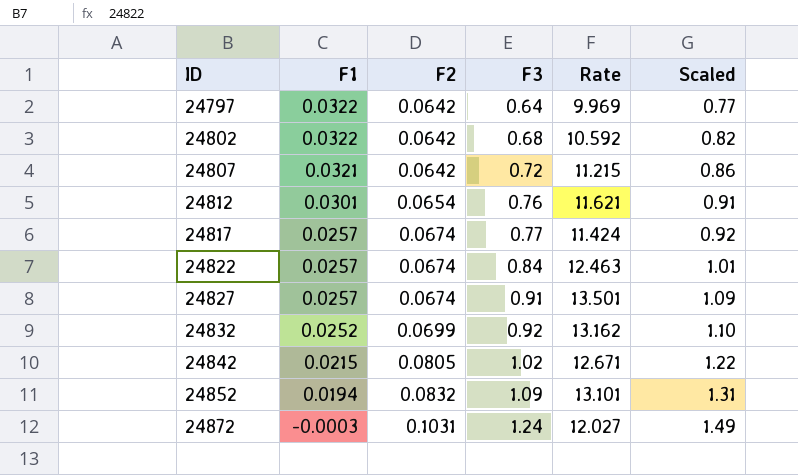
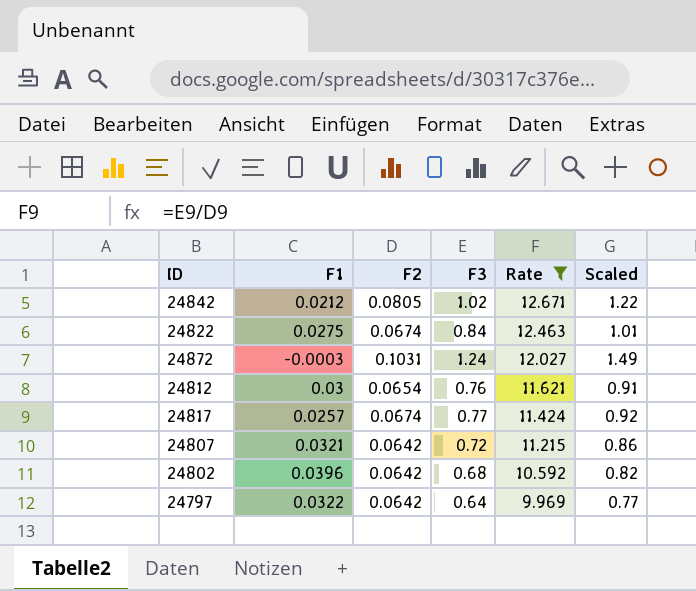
filter: none -> Rate <= 12.671
row order: ID ascending -> Rate descending
24842 | F1: 0.0215 -> 0.0212
24822 | F1: 0.0257 -> 0.0275
24812 | F1: 0.0301 -> 0.03
24802 | F1: 0.0322 -> 0.0396

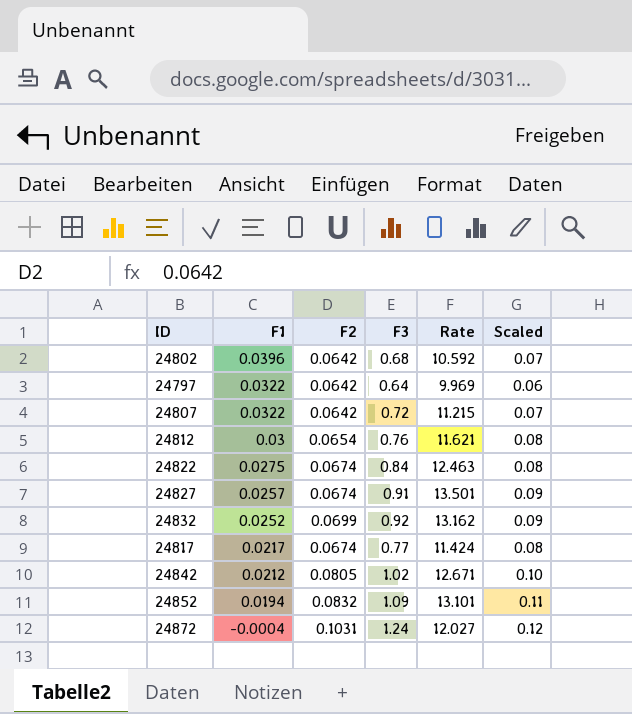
filter: Rate <= 12.671 -> none
row order: Rate descending -> F1 descending
column Scaled | formula: [F3] * 1.2 -> [F3] * 0.1
24807 | F1: 0.0321 -> 0.0322
24817 | F1: 0.0257 -> 0.0217
24872 | F1: -0.0003 -> -0.0004

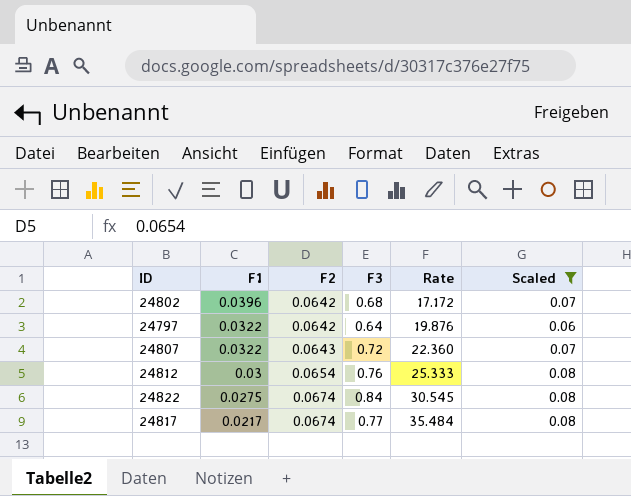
filter: none -> Scaled <= 0.08
column Rate | formula: [F3] / [F2] -> [F3] / [F1]
24807 | F2: 0.0642 -> 0.0643

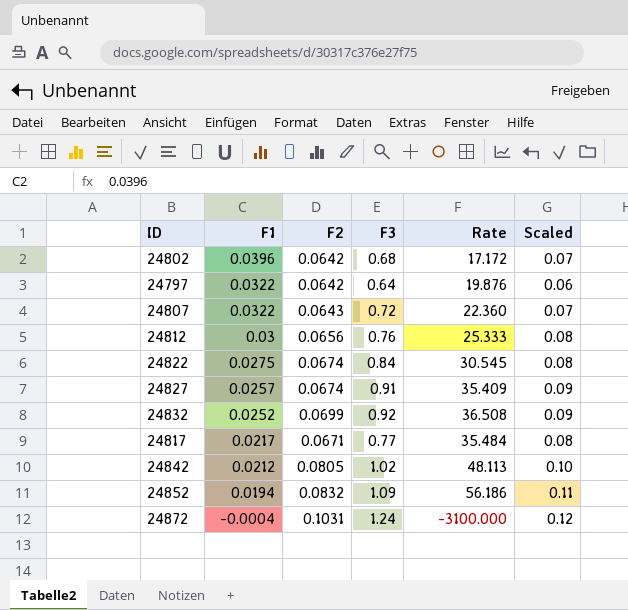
filter: Scaled <= 0.08 -> none
24812 | F2: 0.0654 -> 0.0656
24817 | F2: 0.0674 -> 0.0671

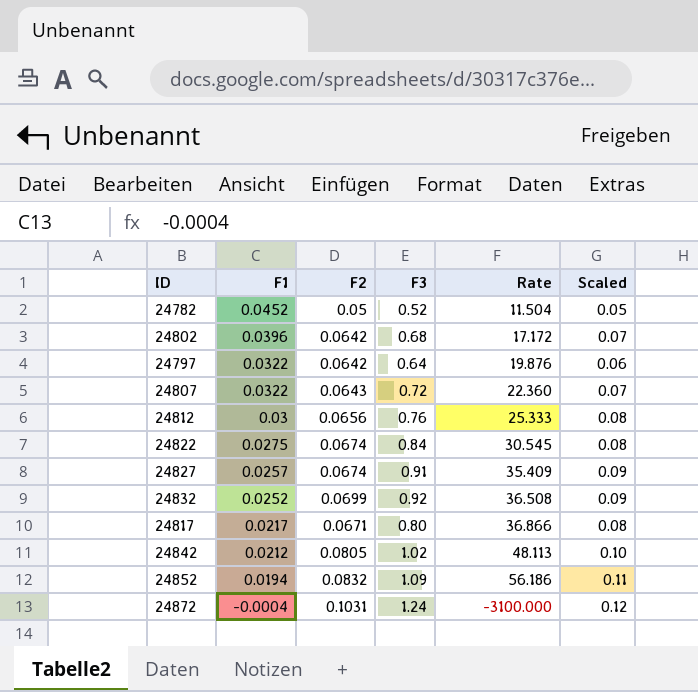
row 24782: none -> 0.0452 | 0.05 | 0.52 | 11.504 | 0.05
24817 | F3: 0.77 -> 0.80
24817 | Rate: 35.484 -> 36.866

